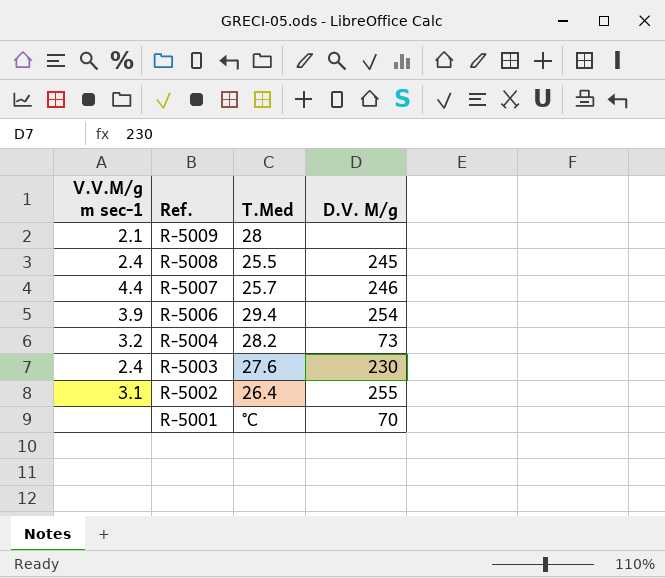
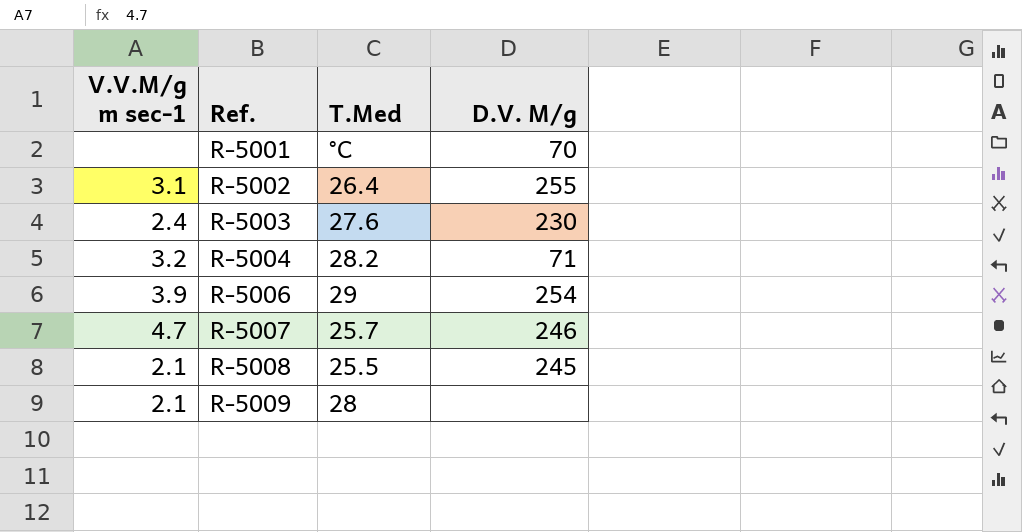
row order: Ref. descending -> Ref. ascending
R-5004 | D.V. M/g: 73 -> 71
R-5006 | T.Med: 29.4 -> 29
R-5007 | V.V.M/g m sec-1: 4.4 -> 4.7
R-5008 | V.V.M/g m sec-1: 2.4 -> 2.1

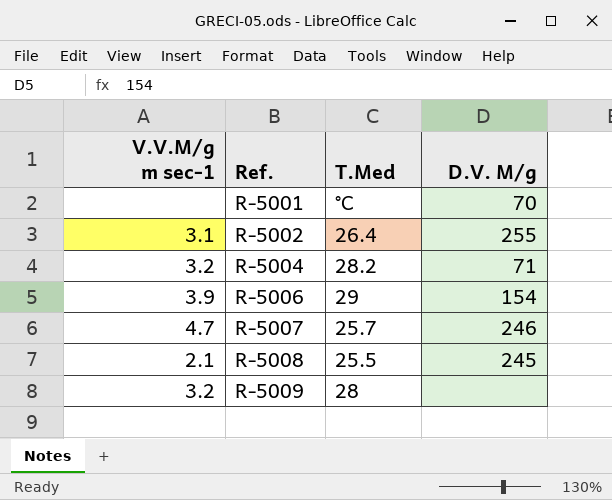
row R-5003: 2.4 | 27.6 | 230 -> none
R-5006 | D.V. M/g: 254 -> 154
R-5009 | V.V.M/g m sec-1: 2.1 -> 3.2

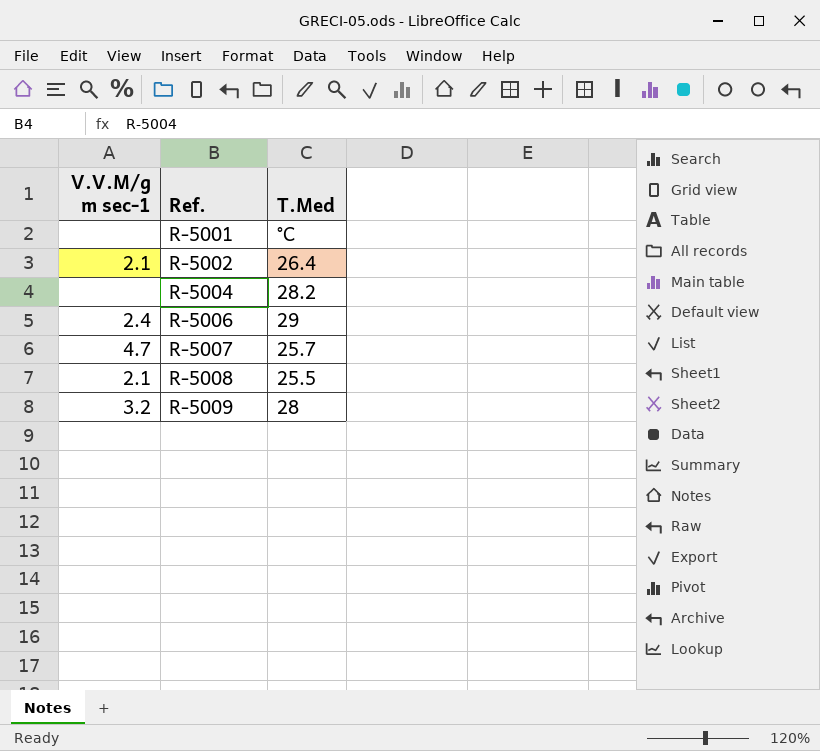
column D.V. M/g | position: 4 -> none
R-5002 | V.V.M/g m sec-1: 3.1 -> 2.1
R-5004 | V.V.M/g m sec-1: 3.2 -> none
R-5006 | V.V.M/g m sec-1: 3.9 -> 2.4

